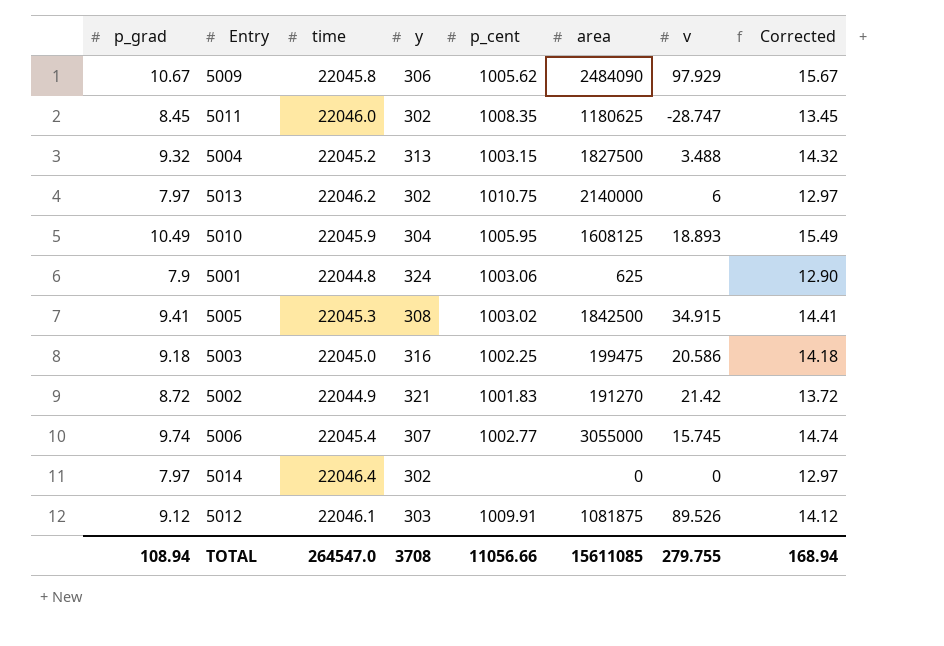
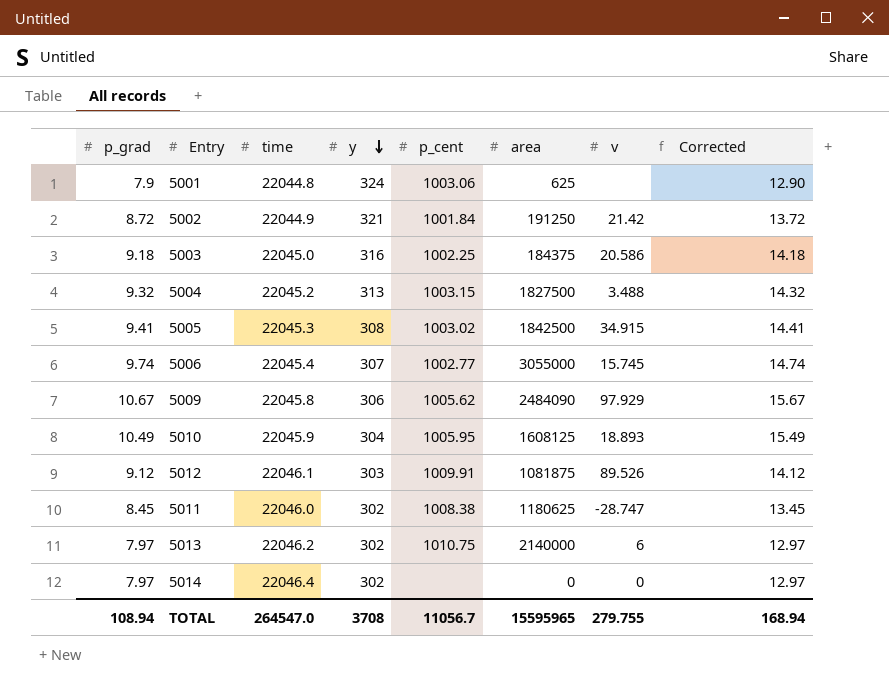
row order: none -> y descending
5002 | p_cent: 1001.83 -> 1001.84
5002 | area: 191270 -> 191250
5003 | area: 199475 -> 184375
5011 | p_cent: 1008.35 -> 1008.38
TOTAL | p_cent: 11056.66 -> 11056.7
TOTAL | area: 15611085 -> 15595965

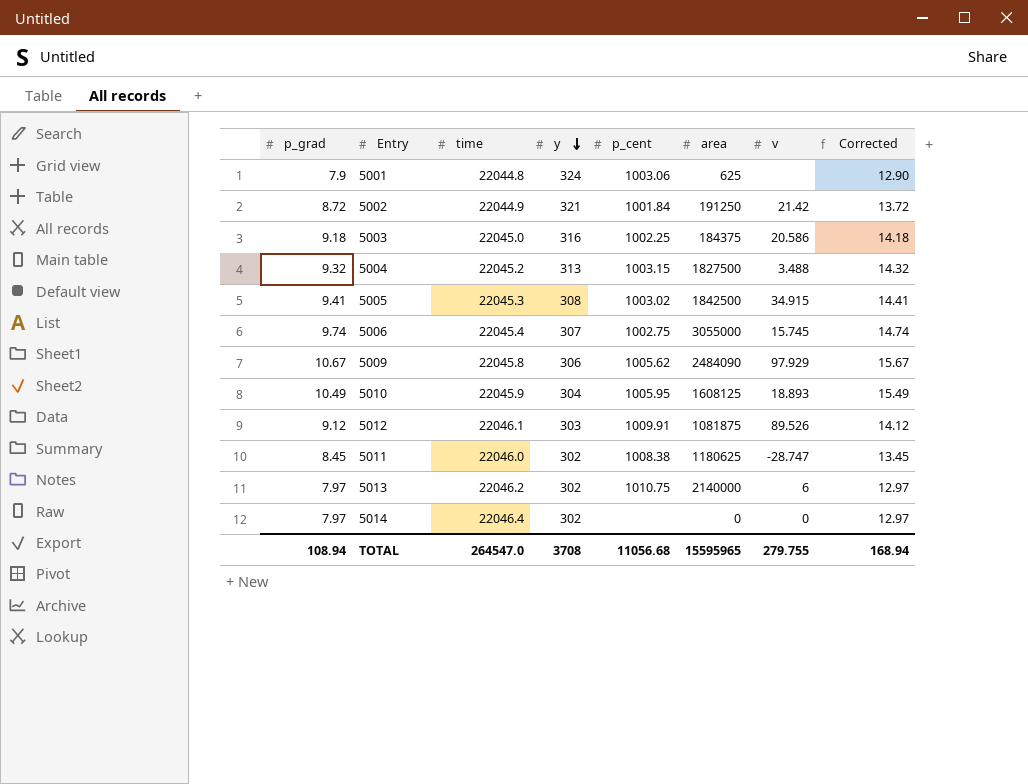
5006 | p_cent: 1002.77 -> 1002.75
TOTAL | p_cent: 11056.7 -> 11056.68

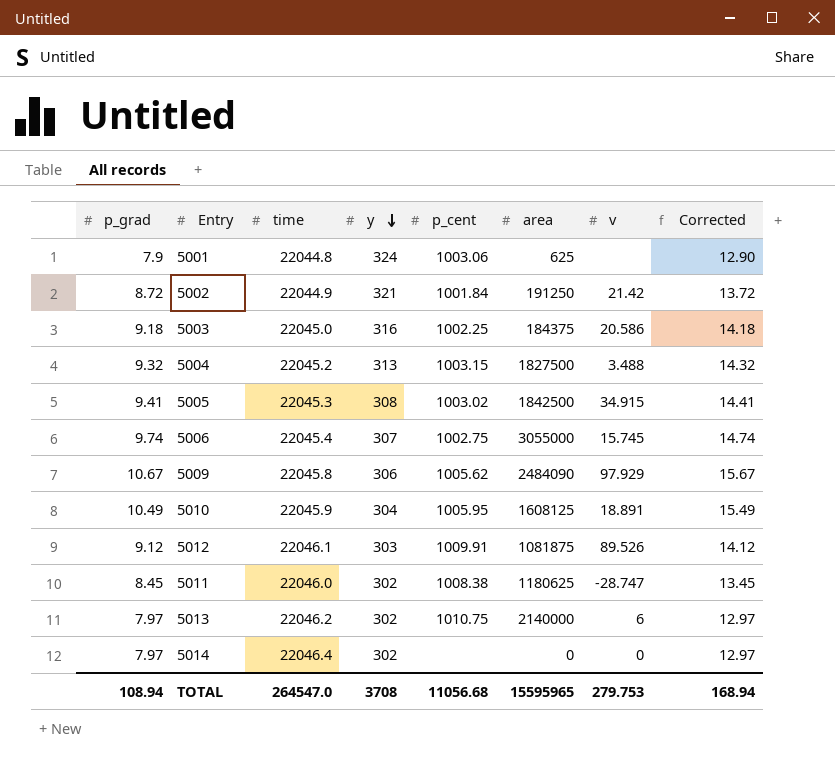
5010 | v: 18.893 -> 18.891
TOTAL | v: 279.755 -> 279.753

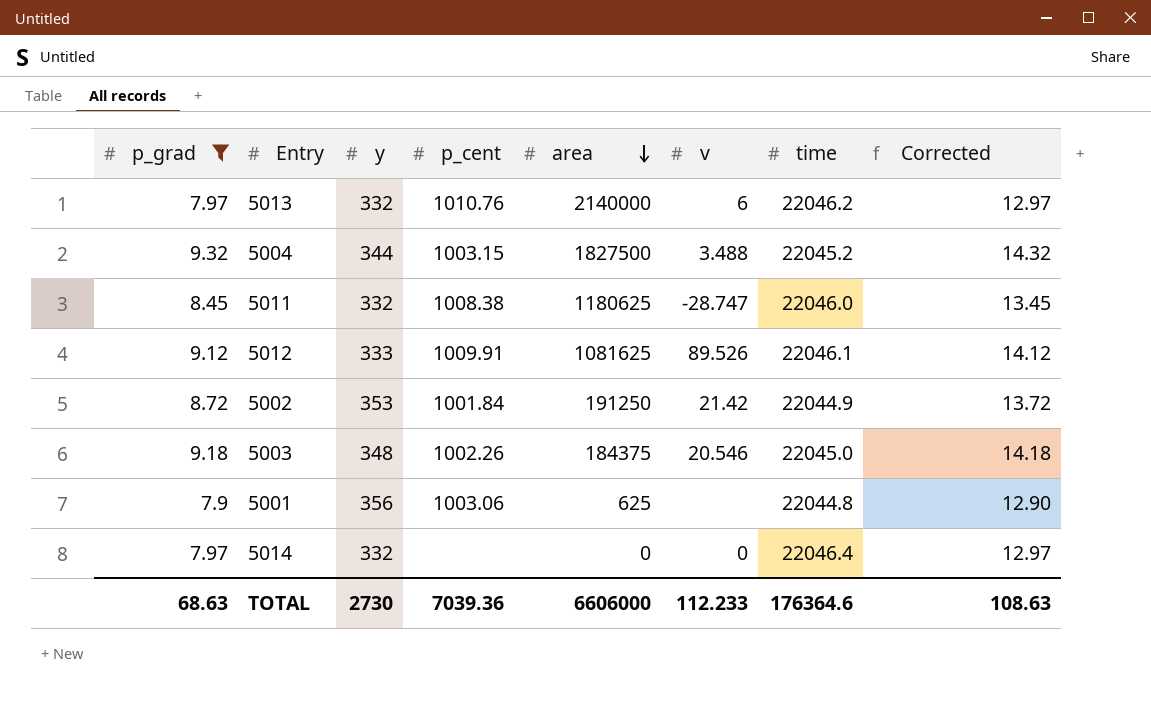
filter: none -> p_grad <= 9.32
row order: y descending -> area descending
column time | position: 3 -> 7
5013 | y: 302 -> 332
5013 | p_cent: 1010.75 -> 1010.76
5004 | y: 313 -> 344
5011 | y: 302 -> 332
5012 | y: 303 -> 333
5012 | area: 1081875 -> 1081625
5002 | y: 321 -> 353
5003 | y: 316 -> 348
5003 | p_cent: 1002.25 -> 1002.26
5003 | v: 20.586 -> 20.546
5001 | y: 324 -> 356
5014 | y: 302 -> 332
TOTAL | p_grad: 108.94 -> 68.63
TOTAL | y: 3708 -> 2730
TOTAL | p_cent: 11056.68 -> 7039.36
TOTAL | area: 15595965 -> 6606000
TOTAL | v: 279.753 -> 112.233
TOTAL | time: 264547.0 -> 176364.6
TOTAL | Corrected: 168.94 -> 108.63

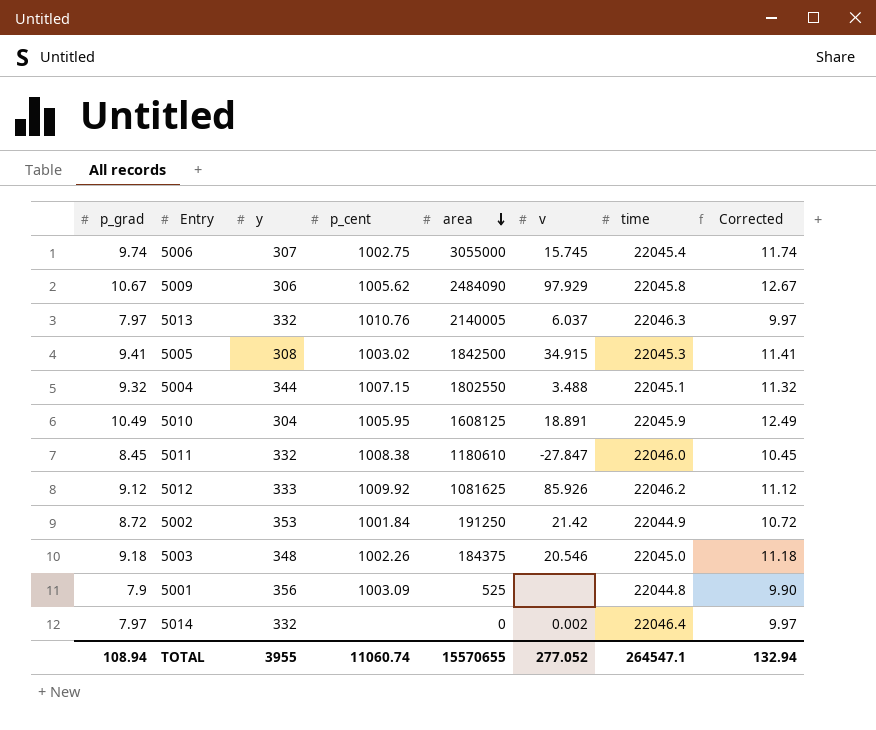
filter: p_grad <= 9.32 -> none
column Corrected | formula: [p_grad] + 5 -> [p_grad] + 2
5013 | area: 2140000 -> 2140005
5013 | v: 6 -> 6.037
5013 | time: 22046.2 -> 22046.3
5004 | p_cent: 1003.15 -> 1007.15
5004 | area: 1827500 -> 1802550
5004 | time: 22045.2 -> 22045.1
5011 | area: 1180625 -> 1180610
5011 | v: -28.747 -> -27.847
5012 | p_cent: 1009.91 -> 1009.92
5012 | v: 89.526 -> 85.926
5012 | time: 22046.1 -> 22046.2
5001 | p_cent: 1003.06 -> 1003.09
5001 | area: 625 -> 525
5014 | v: 0 -> 0.002
TOTAL | p_grad: 68.63 -> 108.94
TOTAL | y: 2730 -> 3955
TOTAL | p_cent: 7039.36 -> 11060.74
TOTAL | area: 6606000 -> 15570655
TOTAL | v: 112.233 -> 277.052
TOTAL | time: 176364.6 -> 264547.1
TOTAL | Corrected: 108.63 -> 132.94

